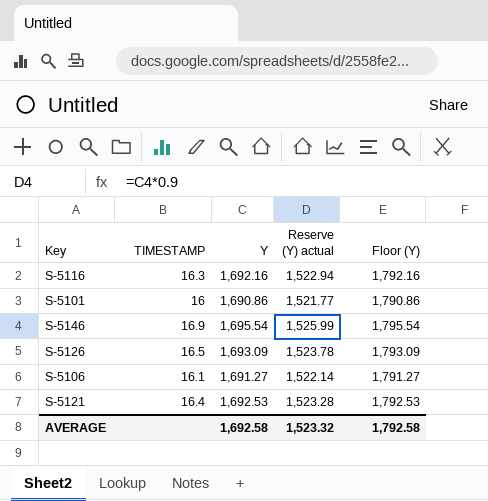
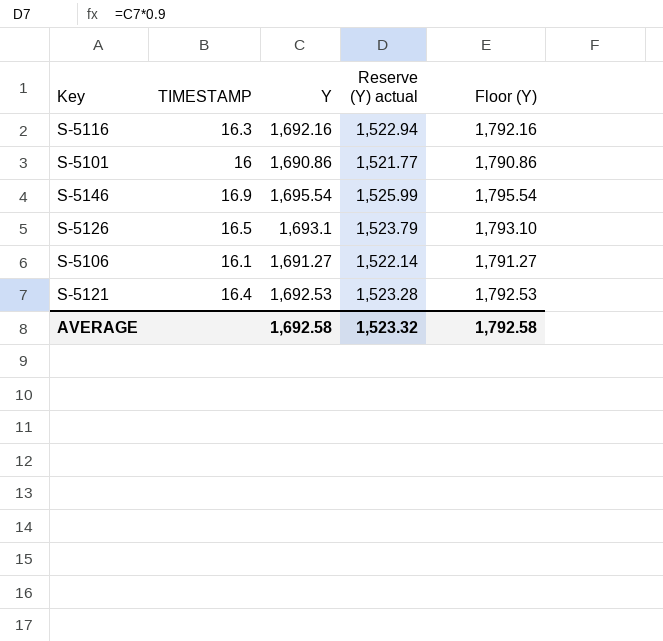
S-5126 | Y: 1,693.09 -> 1,693.1
S-5126 | Reserve (Y) actual: 1,523.78 -> 1,523.79
S-5126 | Floor (Y): 1,793.09 -> 1,793.10

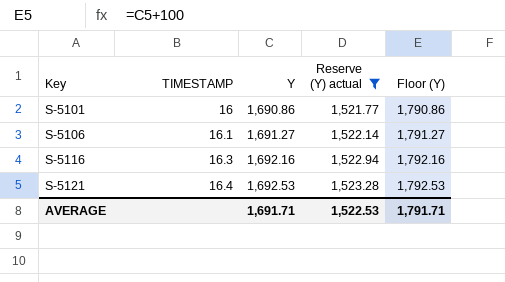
filter: none -> Reserve (Y) actual <= 1,523.28
row order: none -> Key ascending
AVERAGE | Y: 1,692.58 -> 1,691.71
AVERAGE | Reserve (Y) actual: 1,523.32 -> 1,522.53
AVERAGE | Floor (Y): 1,792.58 -> 1,791.71

